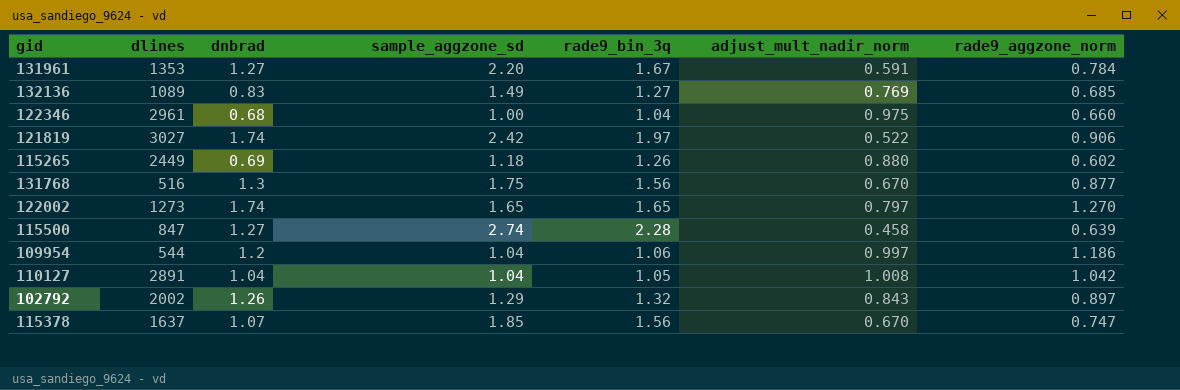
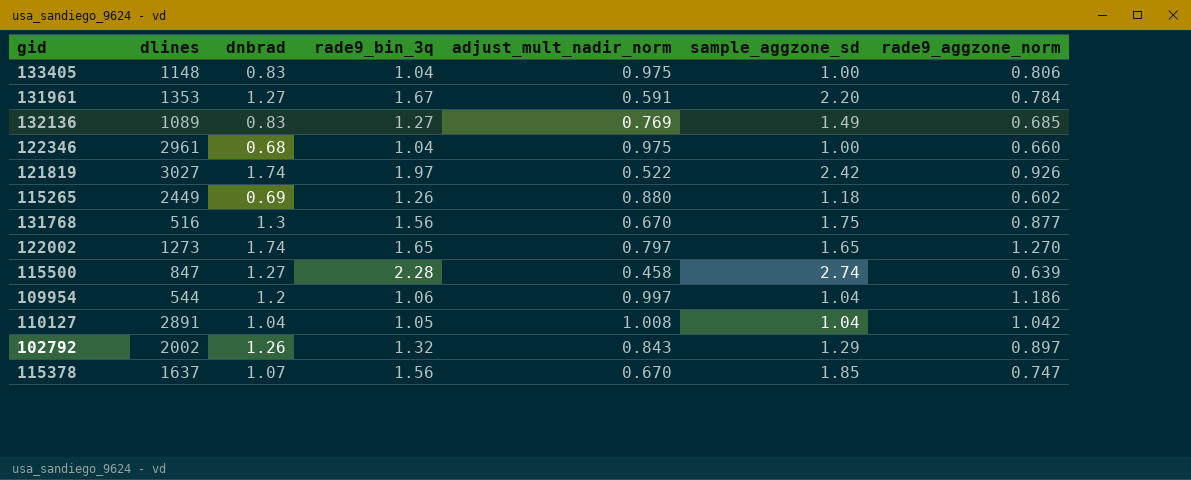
column sample_aggzone_sd | position: 4 -> 6
row 133405: none -> 1148 | 0.83 | 1.04 | 0.975 | 1.00 | 0.806
121819 | rade9_aggzone_norm: 0.906 -> 0.926

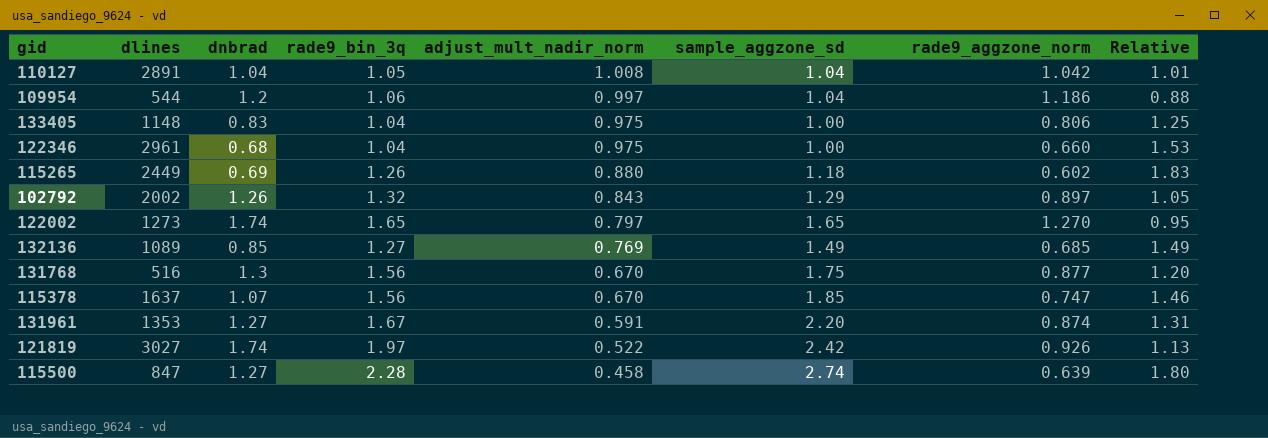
row order: none -> adjust_mult_nadir_norm descending
column Relative | formula: none -> [rade9_bin_3q] / [dnbrad]
132136 | dnbrad: 0.83 -> 0.85
131961 | rade9_aggzone_norm: 0.784 -> 0.874

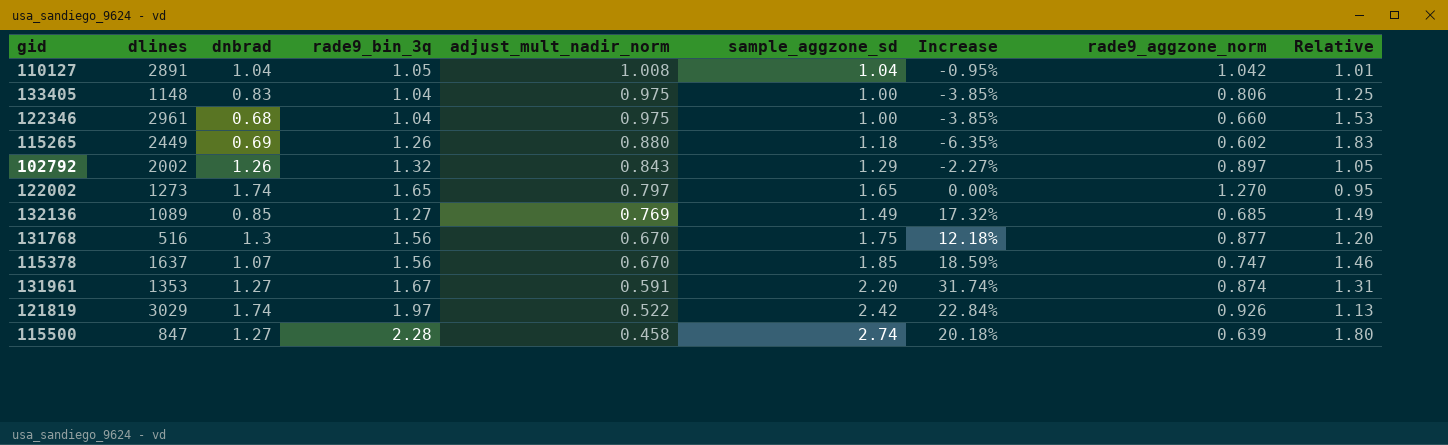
column Increase | formula: none -> ([sample_aggzone_sd] - [rade9_bin_3q]) / [rade9_bin_3q]
row 109954: 544 | 1.2 | 1.06 | 0.997 | 1.04 | 1.186 | 0.88 -> none
121819 | dlines: 3027 -> 3029

